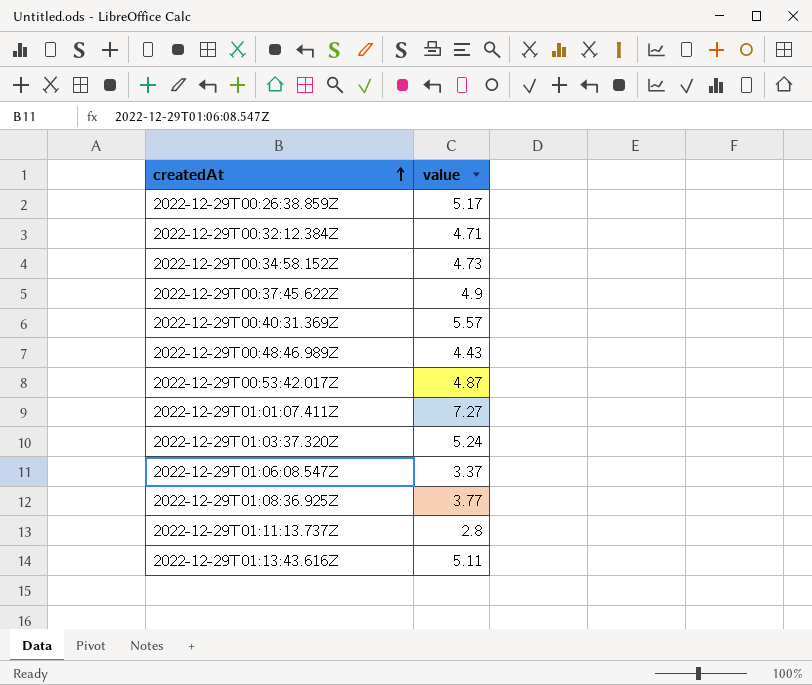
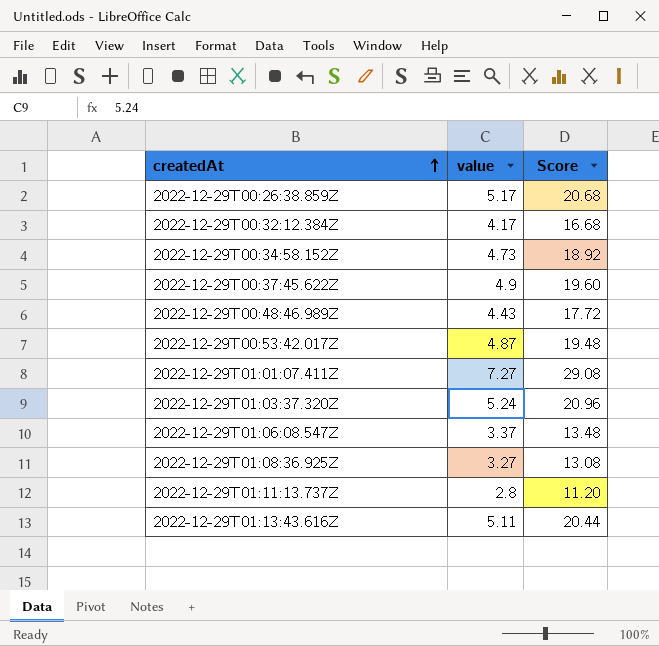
column Score | formula: none -> [value] * 4
row 2022-12-29T00:40:31.369Z: 5.57 -> none
2022-12-29T00:32:12.384Z | value: 4.71 -> 4.17
2022-12-29T01:08:36.925Z | value: 3.77 -> 3.27

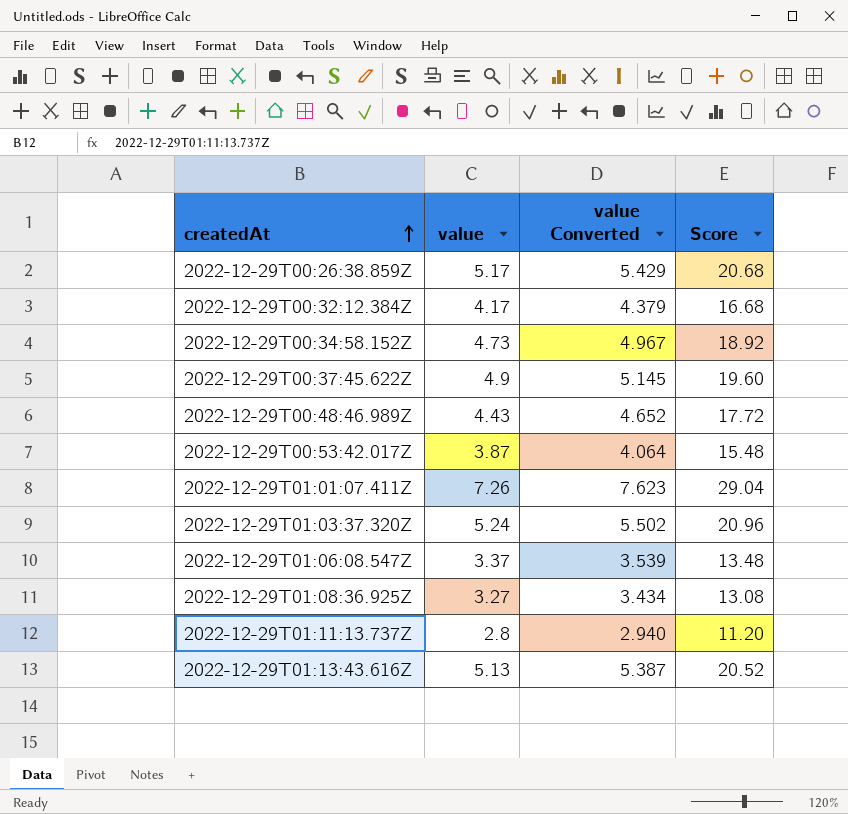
column value Converted | formula: none -> [value] * 1.05
2022-12-29T00:53:42.017Z | value: 4.87 -> 3.87
2022-12-29T00:53:42.017Z | Score: 19.48 -> 15.48
2022-12-29T01:01:07.411Z | value: 7.27 -> 7.26
2022-12-29T01:01:07.411Z | Score: 29.08 -> 29.04
2022-12-29T01:13:43.616Z | value: 5.11 -> 5.13
2022-12-29T01:13:43.616Z | Score: 20.44 -> 20.52

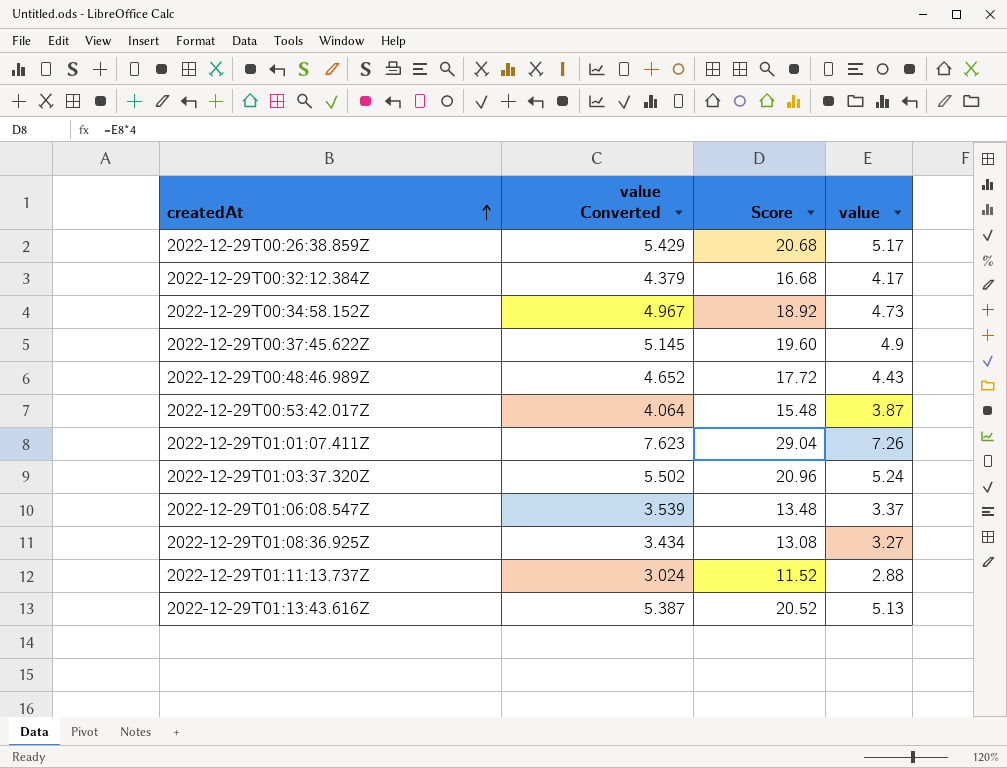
column value | position: 2 -> 4
2022-12-29T01:11:13.737Z | value Converted: 2.940 -> 3.024
2022-12-29T01:11:13.737Z | Score: 11.20 -> 11.52
2022-12-29T01:11:13.737Z | value: 2.8 -> 2.88

